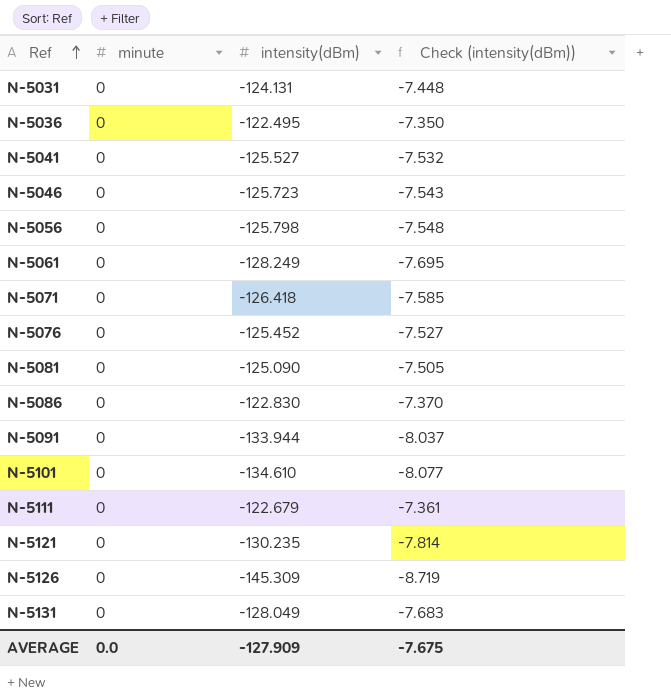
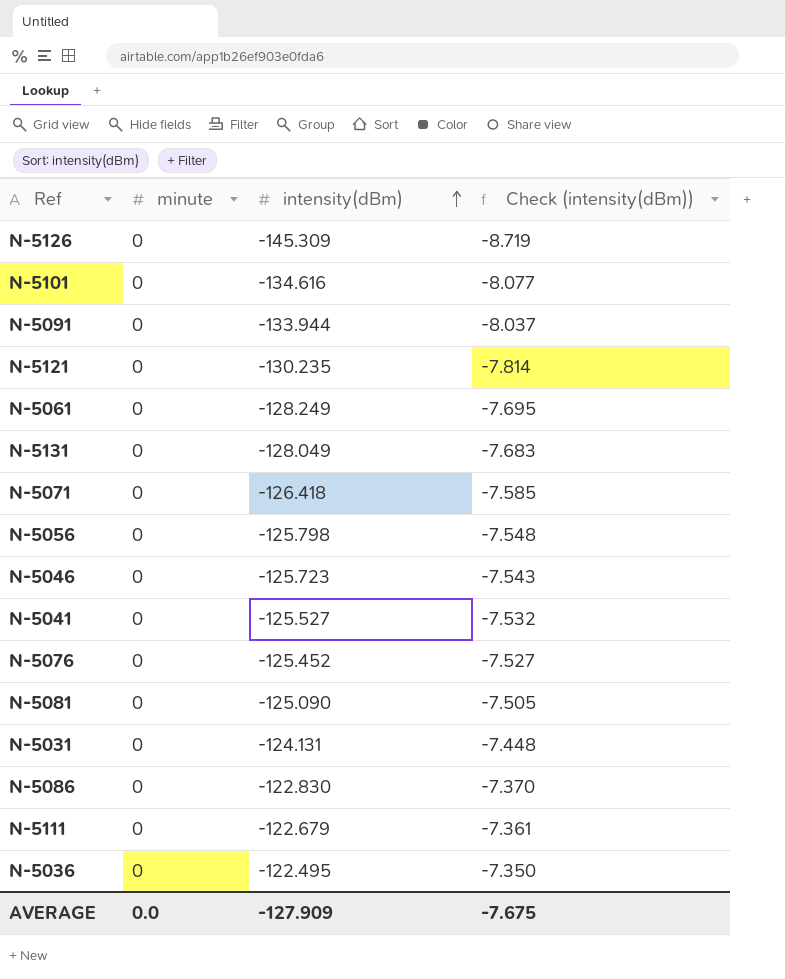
row order: Ref ascending -> intensity(dBm) ascending
N-5101 | intensity(dBm): -134.610 -> -134.616

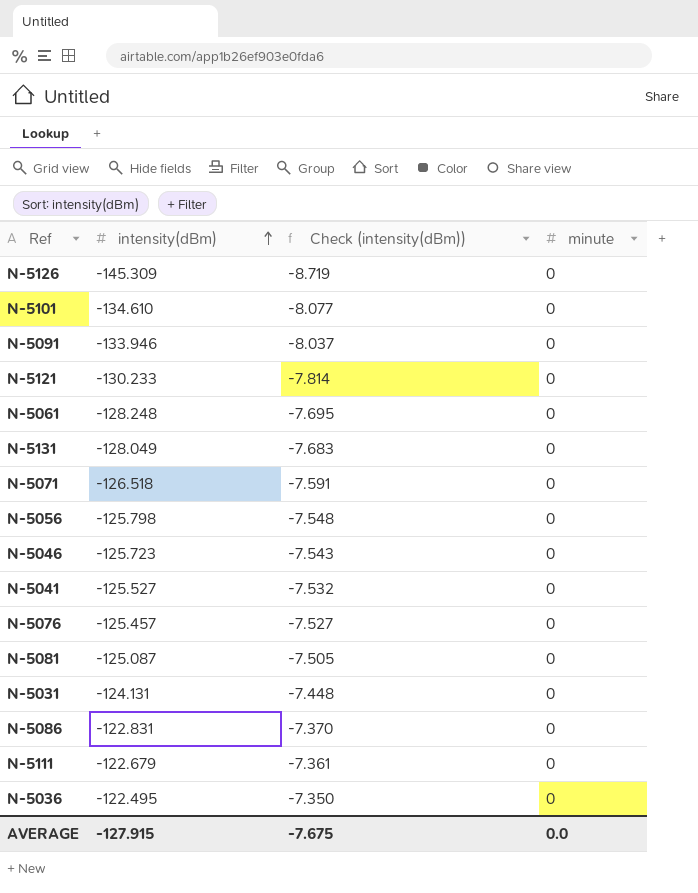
column minute | position: 2 -> 4
N-5101 | intensity(dBm): -134.616 -> -134.610
N-5091 | intensity(dBm): -133.944 -> -133.946
N-5121 | intensity(dBm): -130.235 -> -130.233
N-5061 | intensity(dBm): -128.249 -> -128.248
N-5071 | intensity(dBm): -126.418 -> -126.518
N-5071 | Check (intensity(dBm)): -7.585 -> -7.591
N-5076 | intensity(dBm): -125.452 -> -125.457
N-5081 | intensity(dBm): -125.090 -> -125.087
N-5086 | intensity(dBm): -122.830 -> -122.831
AVERAGE | intensity(dBm): -127.909 -> -127.915

